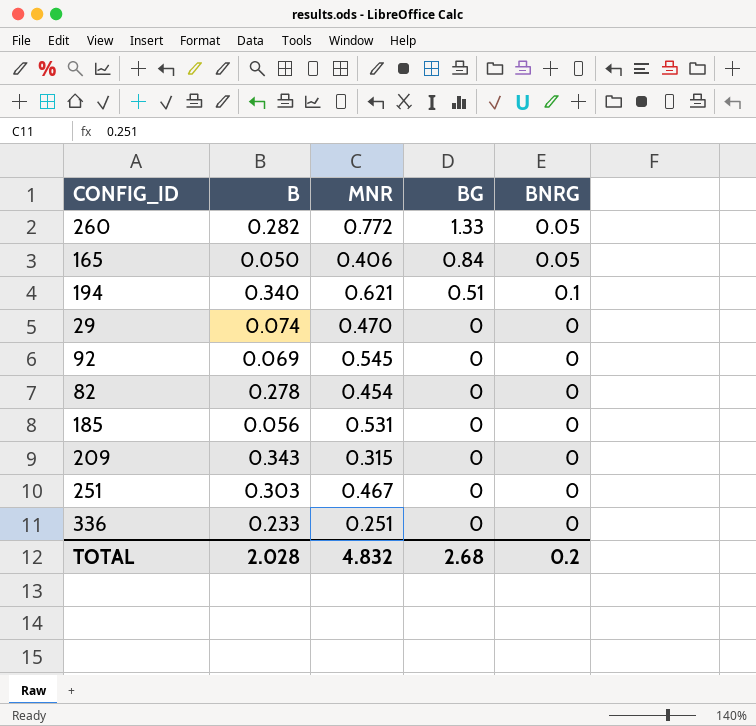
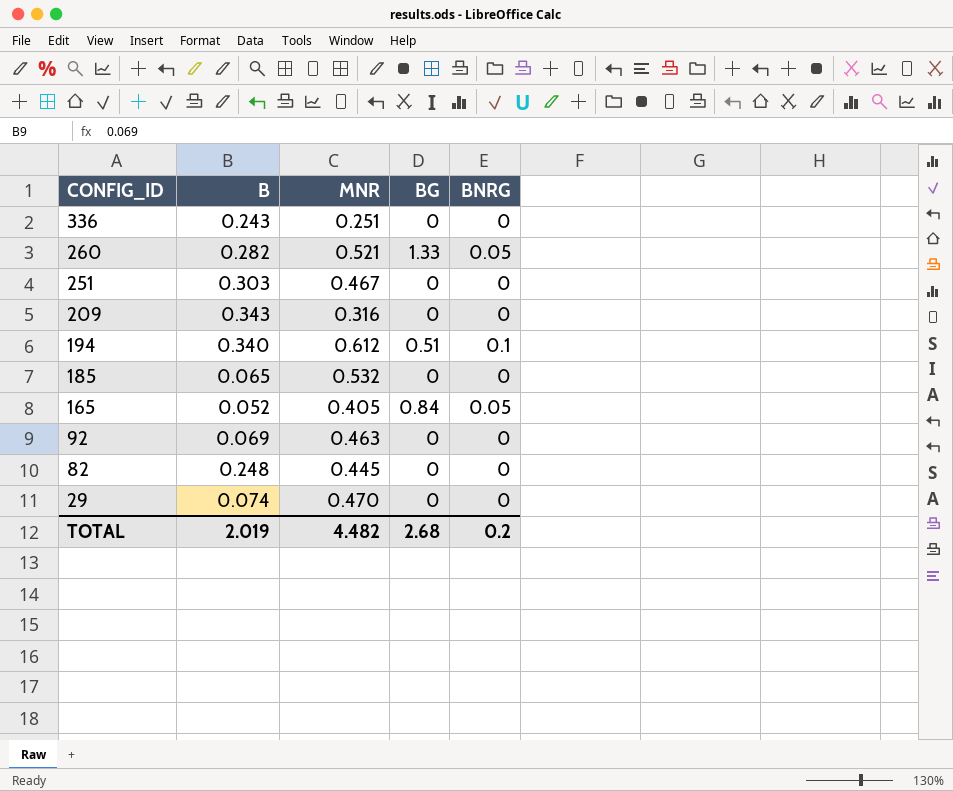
row order: BG descending -> CONFIG_ID descending
336 | B: 0.233 -> 0.243
260 | MNR: 0.772 -> 0.521
209 | MNR: 0.315 -> 0.316
194 | MNR: 0.621 -> 0.612
185 | B: 0.056 -> 0.065
185 | MNR: 0.531 -> 0.532
165 | B: 0.050 -> 0.052
165 | MNR: 0.406 -> 0.405
92 | MNR: 0.545 -> 0.463
82 | B: 0.278 -> 0.248
82 | MNR: 0.454 -> 0.445
TOTAL | B: 2.028 -> 2.019
TOTAL | MNR: 4.832 -> 4.482

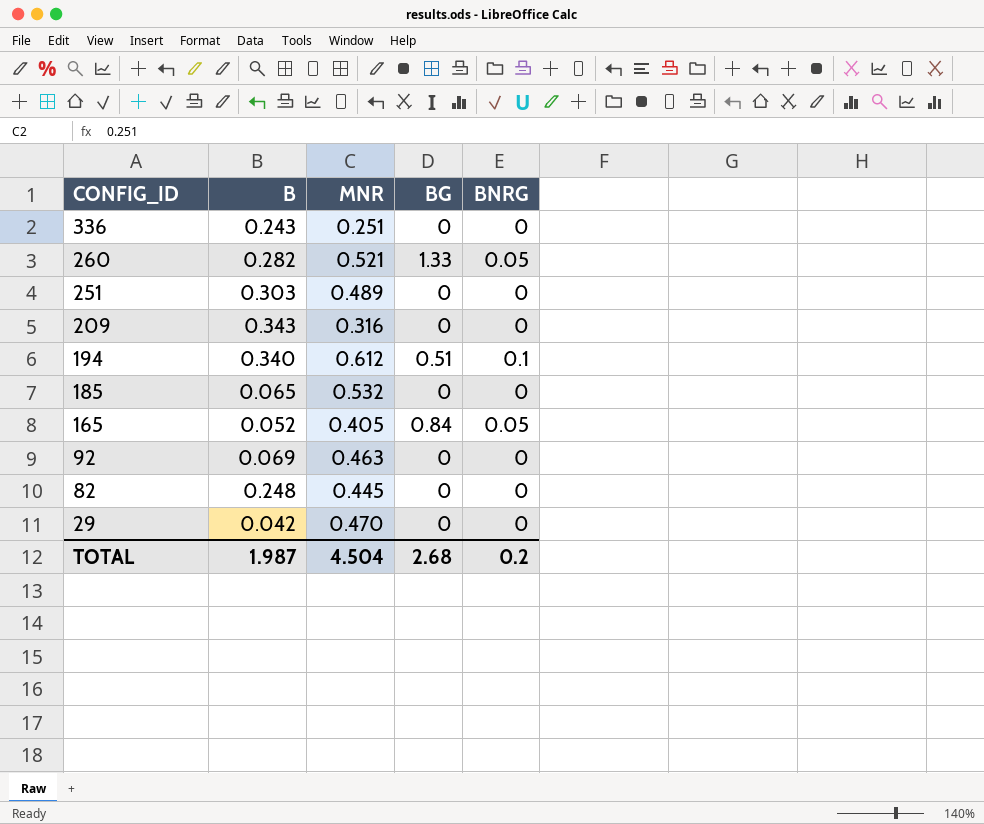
251 | MNR: 0.467 -> 0.489
29 | B: 0.074 -> 0.042
TOTAL | B: 2.019 -> 1.987
TOTAL | MNR: 4.482 -> 4.504

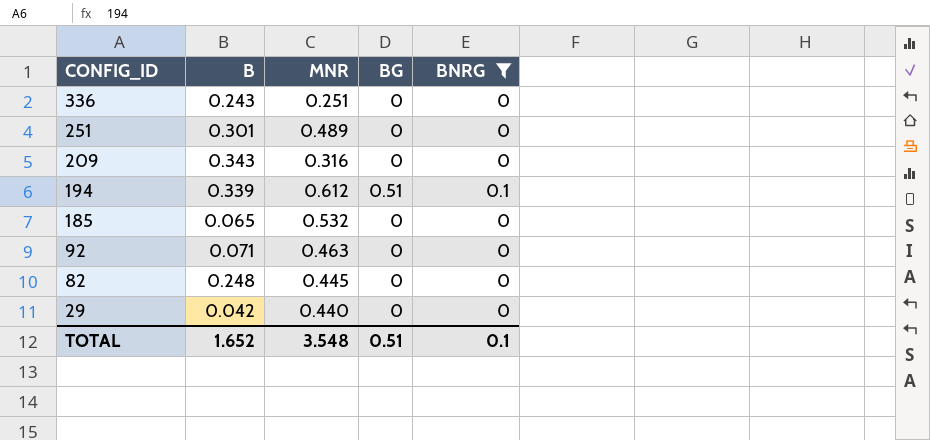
filter: none -> BNRG != 0.05
251 | B: 0.303 -> 0.301
194 | B: 0.340 -> 0.339
92 | B: 0.069 -> 0.071
29 | MNR: 0.470 -> 0.440
TOTAL | B: 1.987 -> 1.652
TOTAL | MNR: 4.504 -> 3.548
TOTAL | BG: 2.68 -> 0.51
TOTAL | BNRG: 0.2 -> 0.1

